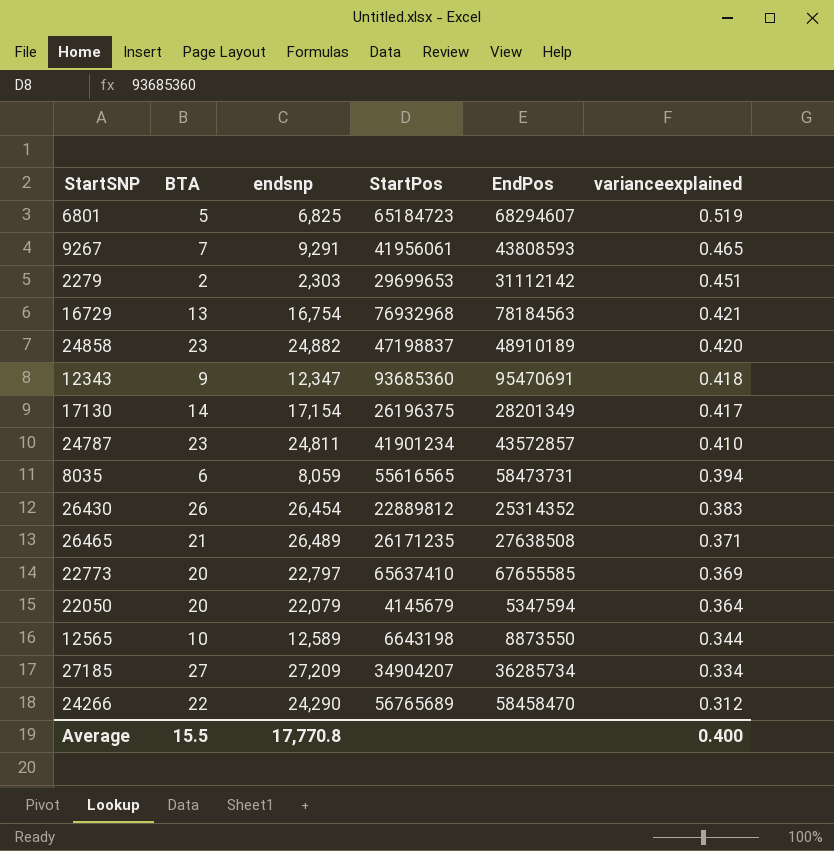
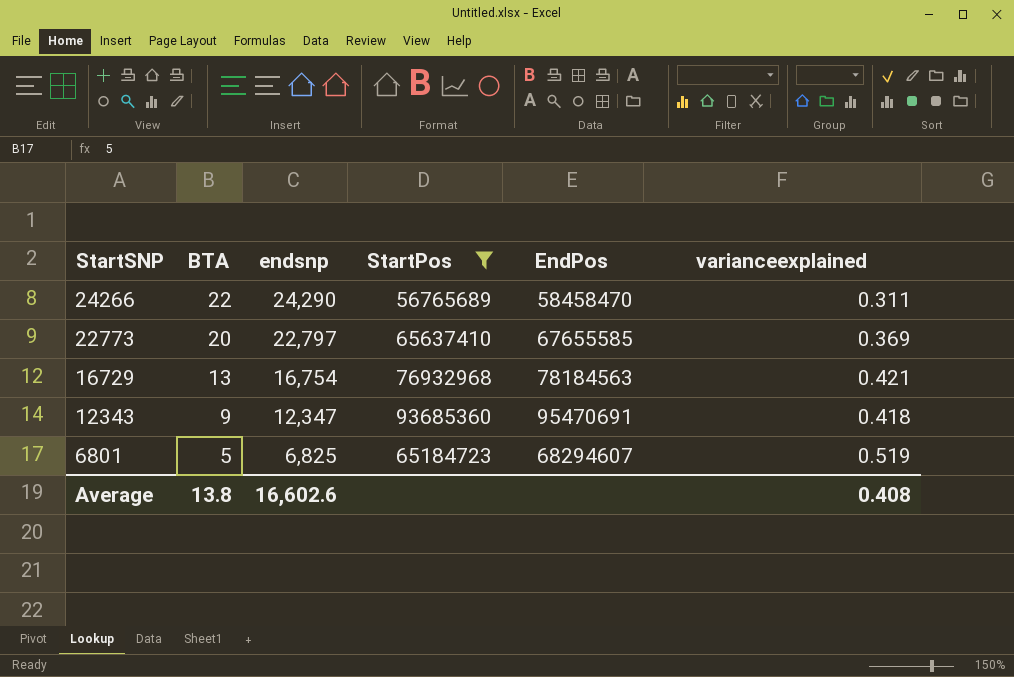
filter: none -> StartPos >= 56765689
row order: varianceexplained descending -> StartSNP descending
24266 | varianceexplained: 0.312 -> 0.311
Average | BTA: 15.5 -> 13.8
Average | endsnp: 17,770.8 -> 16,602.6
Average | varianceexplained: 0.400 -> 0.408

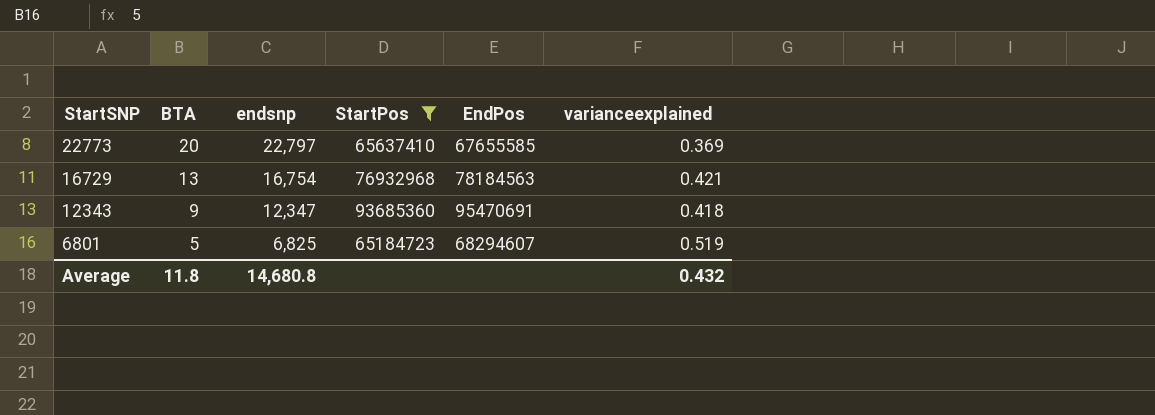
row 24266: 22 | 24,290 | 56765689 | 58458470 | 0.311 -> none
Average | BTA: 13.8 -> 11.8
Average | endsnp: 16,602.6 -> 14,680.8
Average | varianceexplained: 0.408 -> 0.432

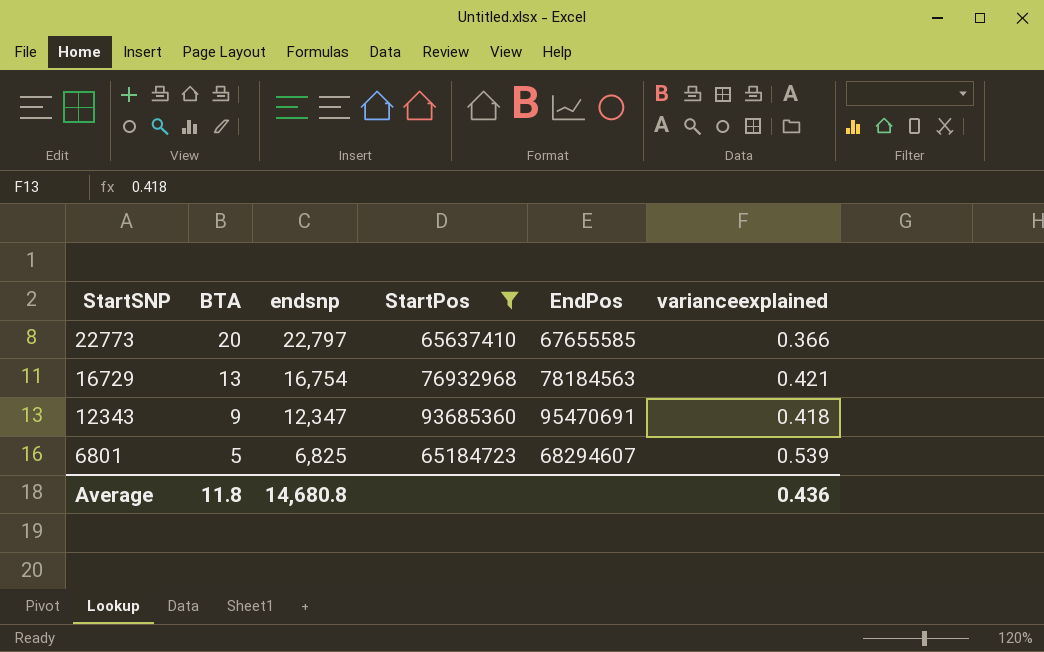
22773 | varianceexplained: 0.369 -> 0.366
6801 | varianceexplained: 0.519 -> 0.539
Average | varianceexplained: 0.432 -> 0.436

